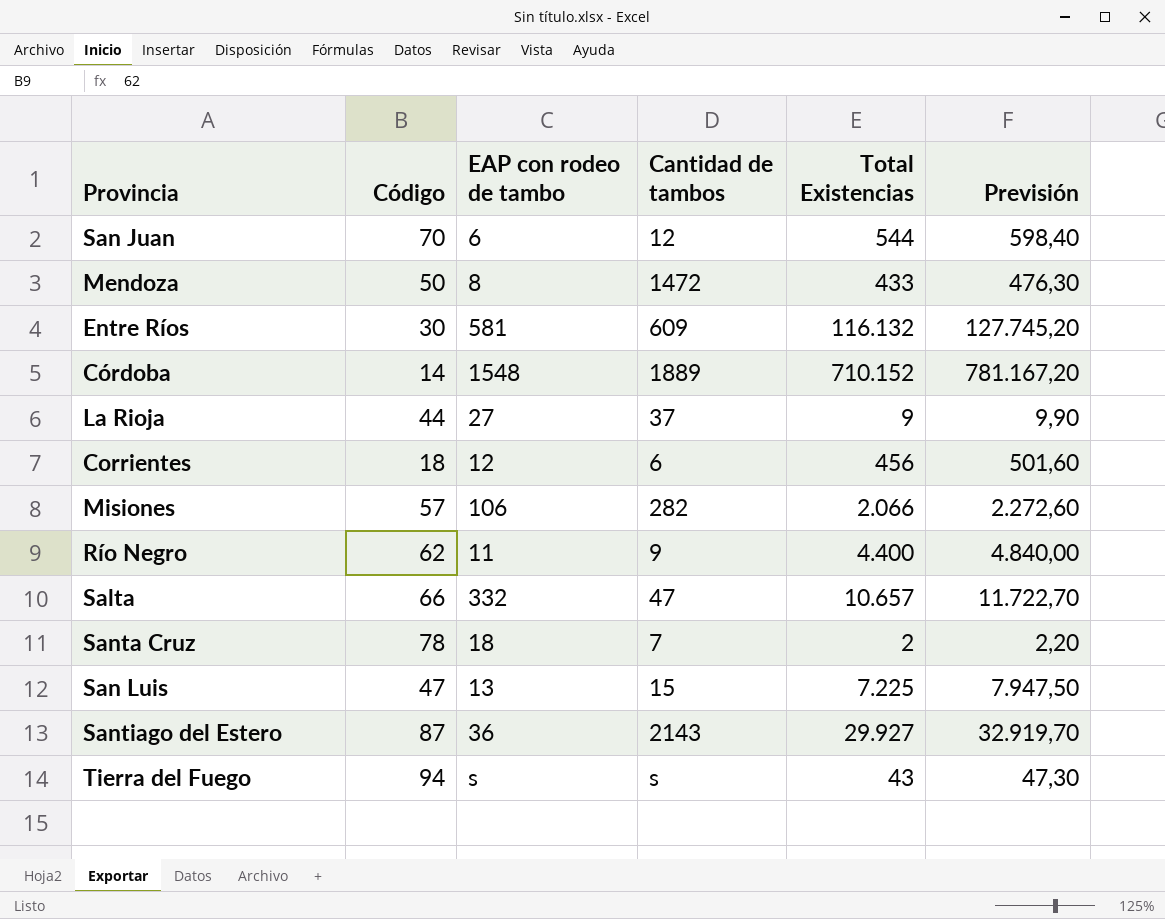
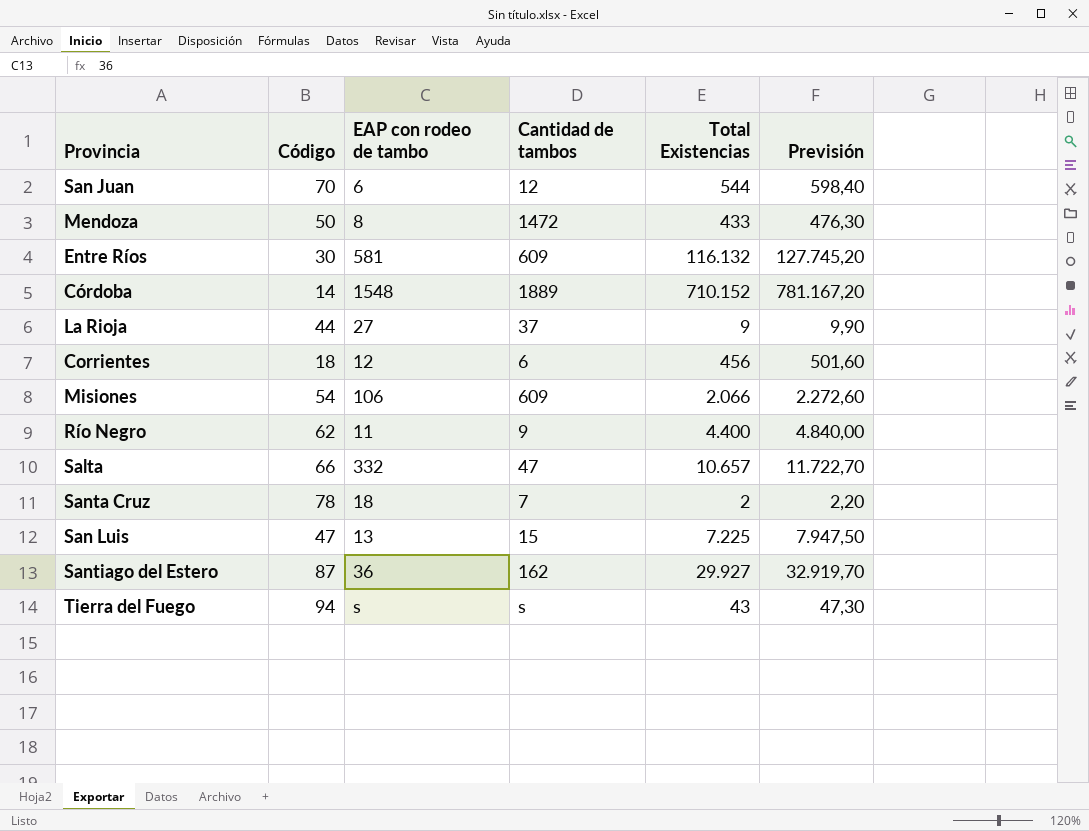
Misiones | Código: 57 -> 54
Misiones | Cantidad de tambos: 282 -> 609
Santiago del Estero | Cantidad de tambos: 2143 -> 162

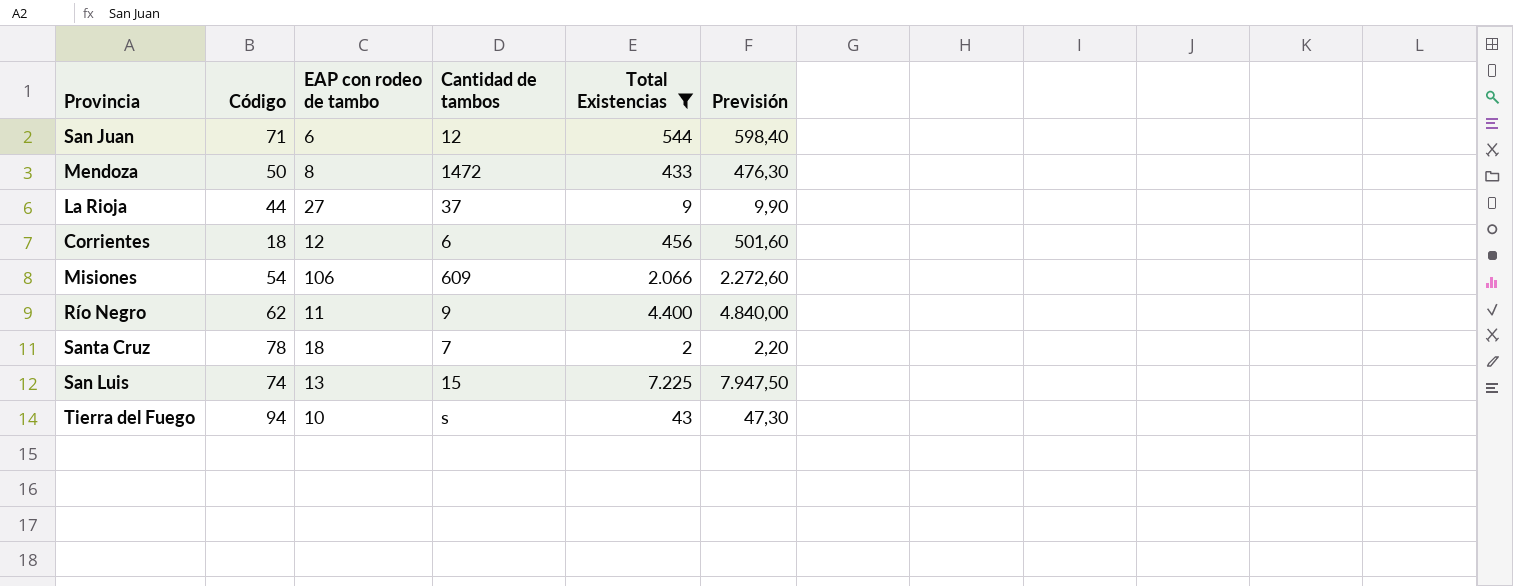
filter: none -> Total Existencias <= 7.225
San Juan | Código: 70 -> 71
San Luis | Código: 47 -> 74
Tierra del Fuego | EAP con rodeo de tambo: s -> 10

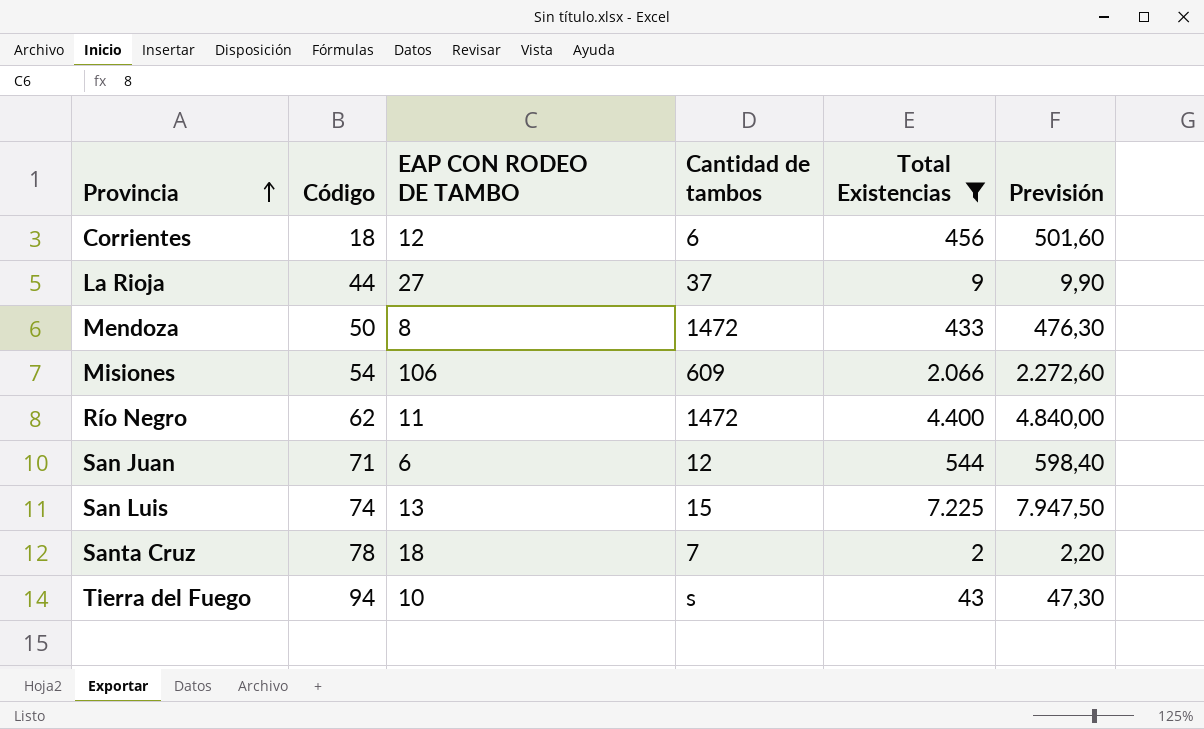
row order: none -> Provincia ascending
column name: EAP con rodeo de tambo -> EAP CON RODEO DE TAMBO
Río Negro | Cantidad de tambos: 9 -> 1472

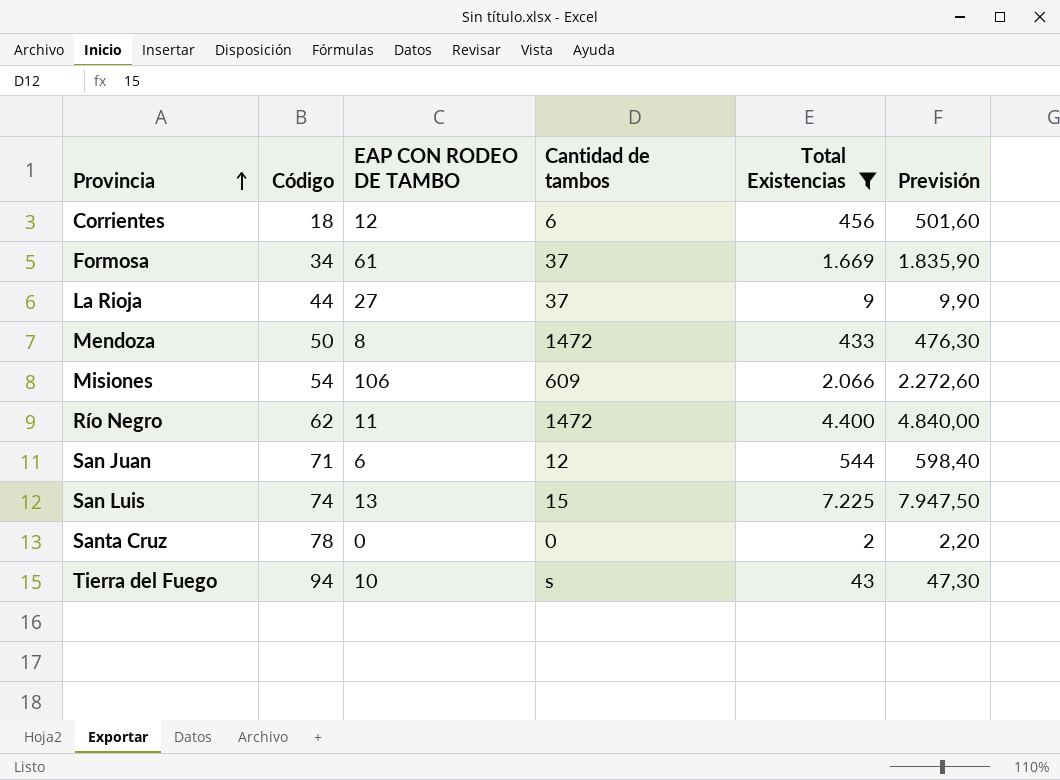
row Formosa: none -> 34 | 61 | 37 | 1.669 | 1.835,90
Santa Cruz | EAP CON RODEO DE TAMBO: 18 -> 0
Santa Cruz | Cantidad de tambos: 7 -> 0

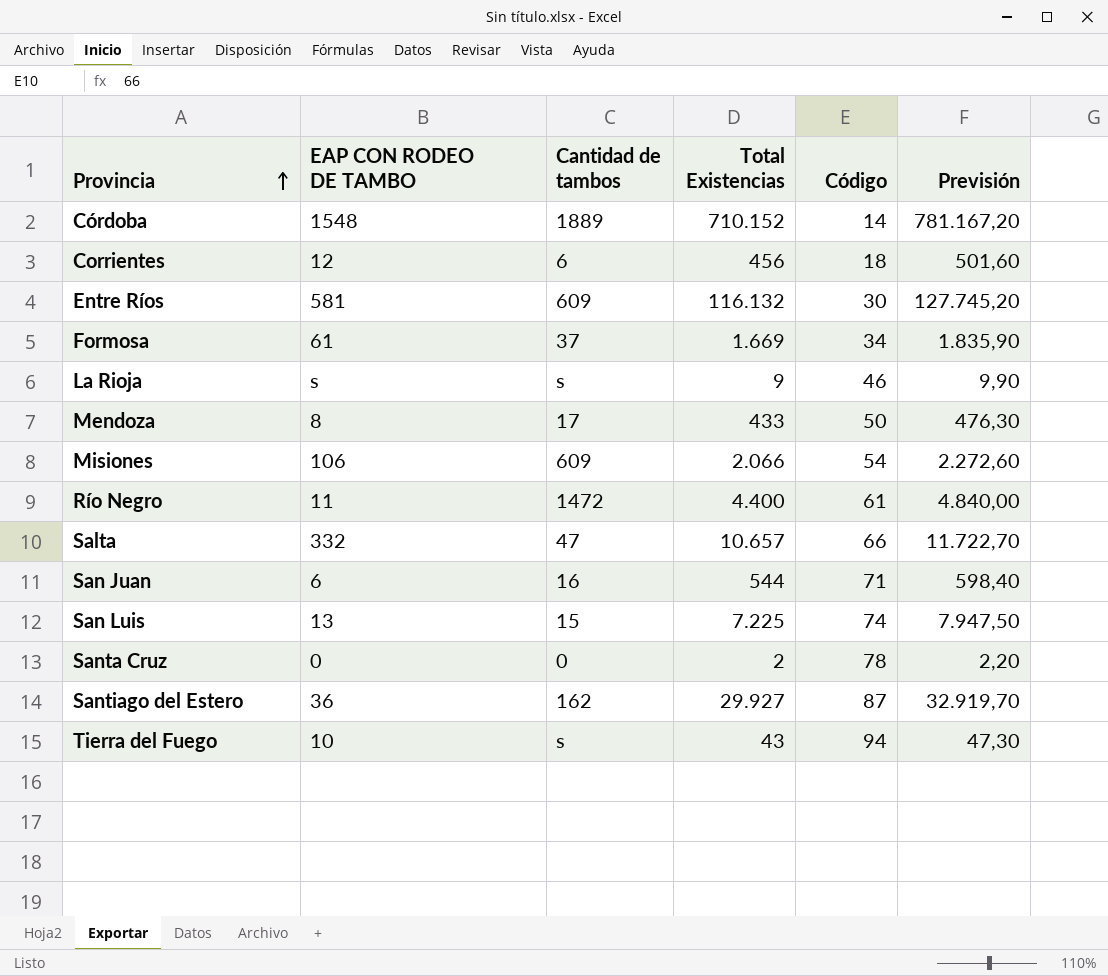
filter: Total Existencias <= 7.225 -> none
column Código | position: 2 -> 5
La Rioja | EAP CON RODEO DE TAMBO: 27 -> s
La Rioja | Cantidad de tambos: 37 -> s
La Rioja | Código: 44 -> 46
Mendoza | Cantidad de tambos: 1472 -> 17
Río Negro | Código: 62 -> 61
San Juan | Cantidad de tambos: 12 -> 16

